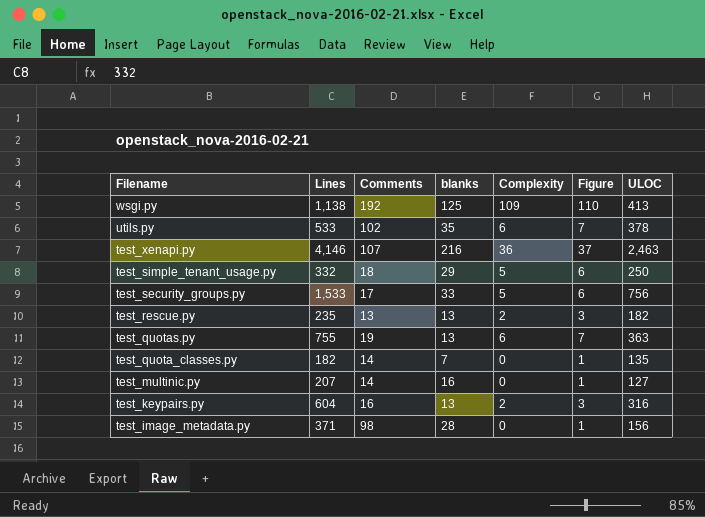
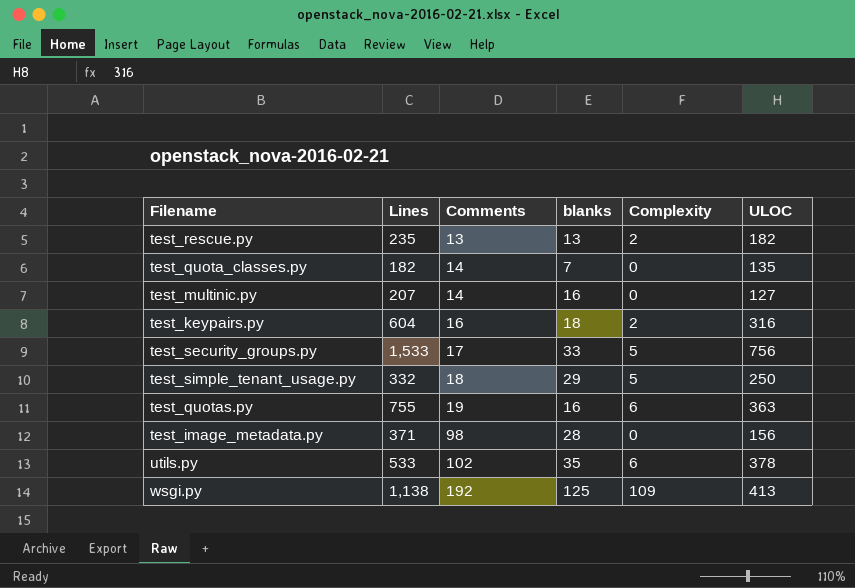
row order: Filename descending -> Comments ascending
column Figure | formula: [Complexity] + 1 -> none
row test_xenapi.py: 4,146 | 107 | 216 | 36 | 37 | 2,463 -> none
test_keypairs.py | blanks: 13 -> 18
test_quotas.py | blanks: 13 -> 16

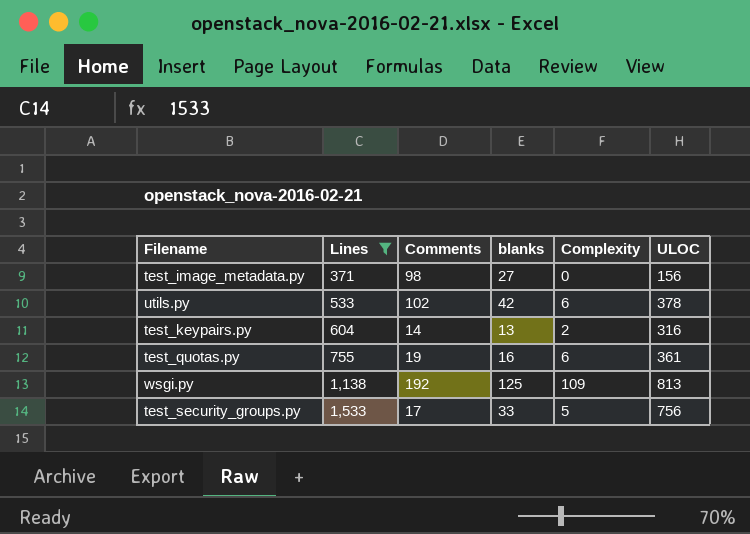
filter: none -> Lines >= 371
row order: Comments ascending -> Lines ascending
test_image_metadata.py | blanks: 28 -> 27
utils.py | blanks: 35 -> 42
test_keypairs.py | Comments: 16 -> 14
test_keypairs.py | blanks: 18 -> 13
test_quotas.py | ULOC: 363 -> 361
wsgi.py | ULOC: 413 -> 813

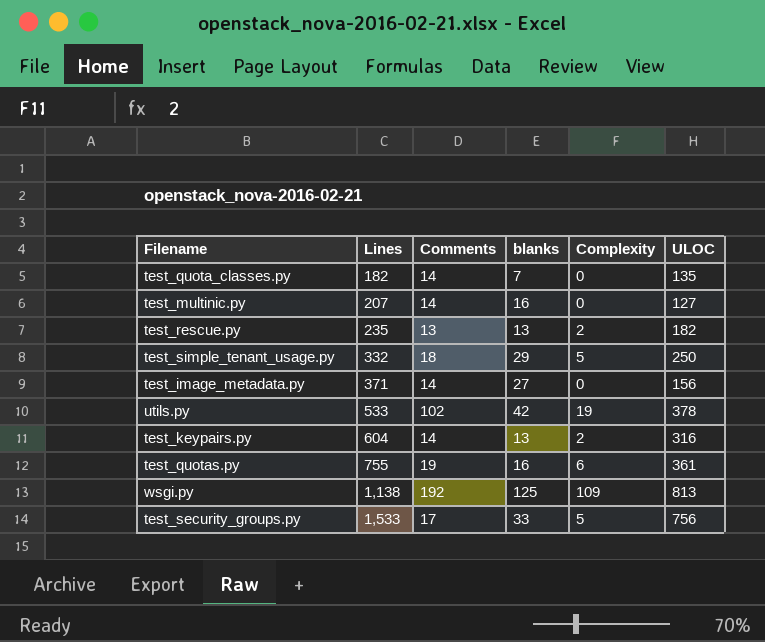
filter: Lines >= 371 -> none
test_image_metadata.py | Comments: 98 -> 14
utils.py | Complexity: 6 -> 19

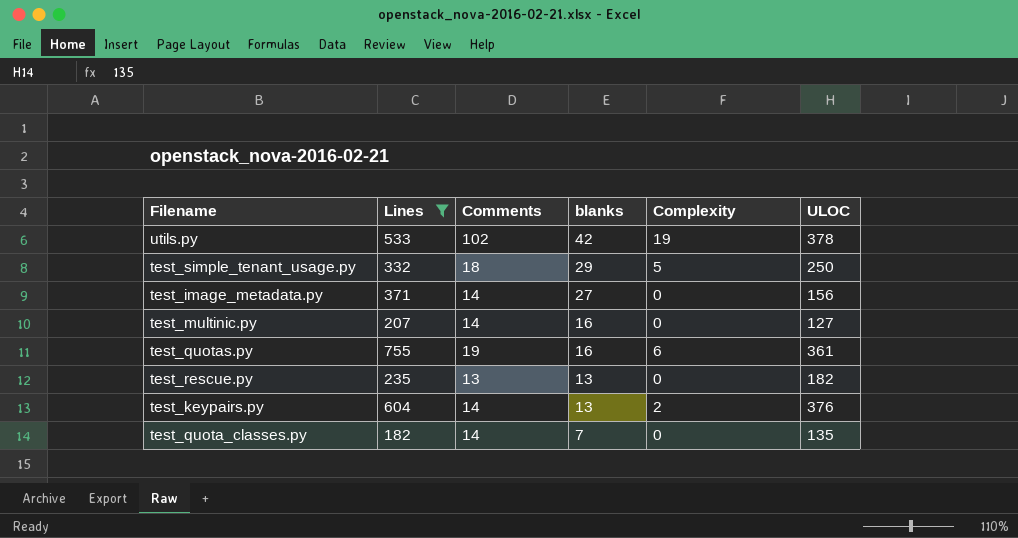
filter: none -> Lines <= 755
row order: Lines ascending -> blanks descending
test_rescue.py | Complexity: 2 -> 0
test_keypairs.py | ULOC: 316 -> 376

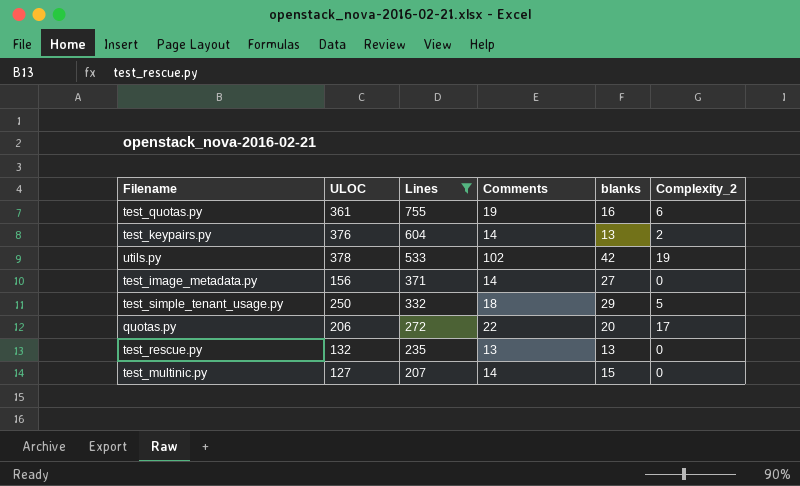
row order: blanks descending -> Lines descending
column ULOC | position: 6 -> 2
column name: Complexity -> Complexity_2
row test_quota_classes.py: 182 | 14 | 7 | 0 | 135 -> none
row quotas.py: none -> 206 | 272 | 22 | 20 | 17
test_rescue.py | ULOC: 182 -> 132
test_multinic.py | blanks: 16 -> 15

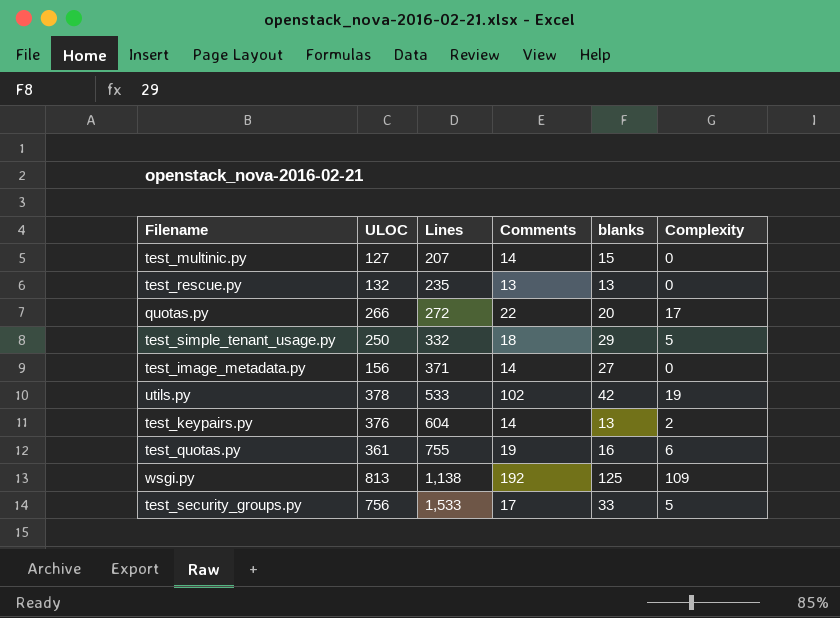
filter: Lines <= 755 -> none
row order: Lines descending -> Lines ascending
column name: Complexity_2 -> Complexity
quotas.py | ULOC: 206 -> 266

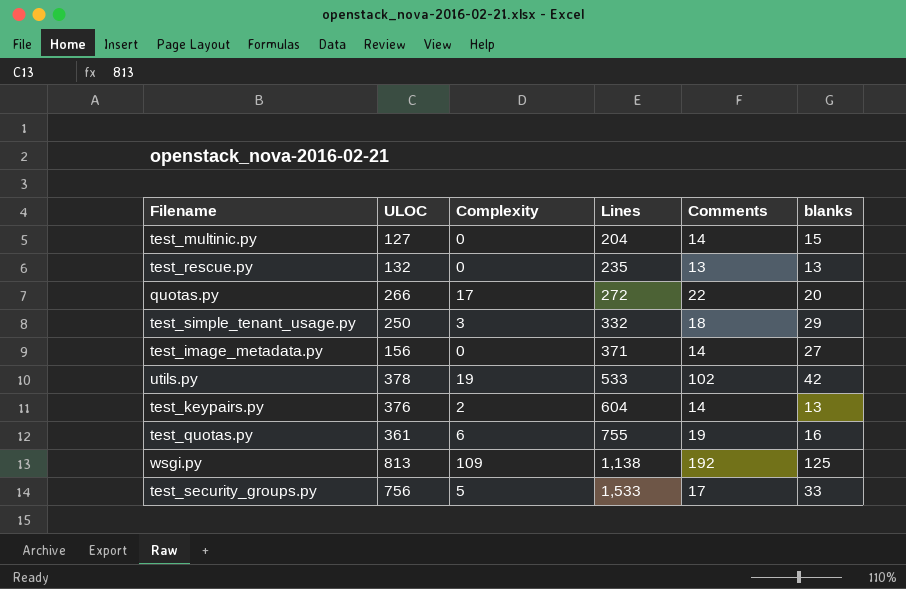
column Complexity | position: 6 -> 3
test_multinic.py | Lines: 207 -> 204
test_simple_tenant_usage.py | Complexity: 5 -> 3

